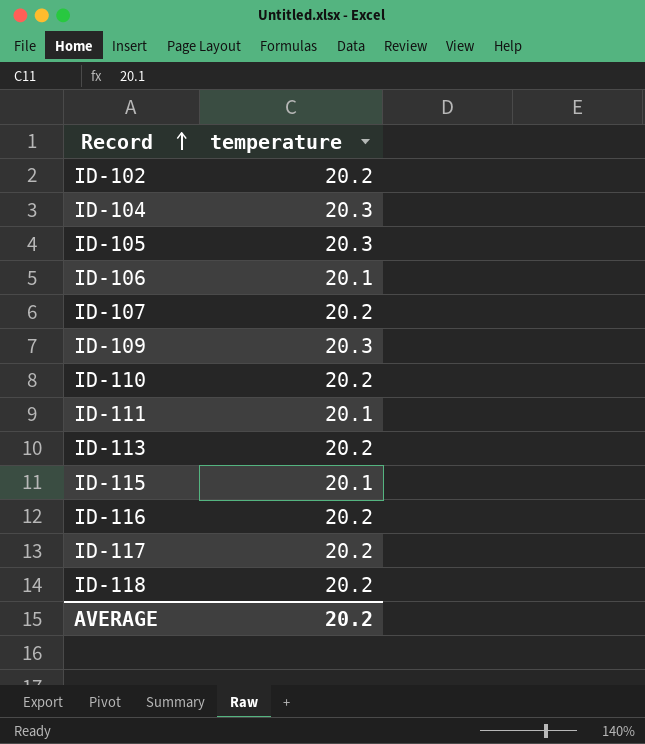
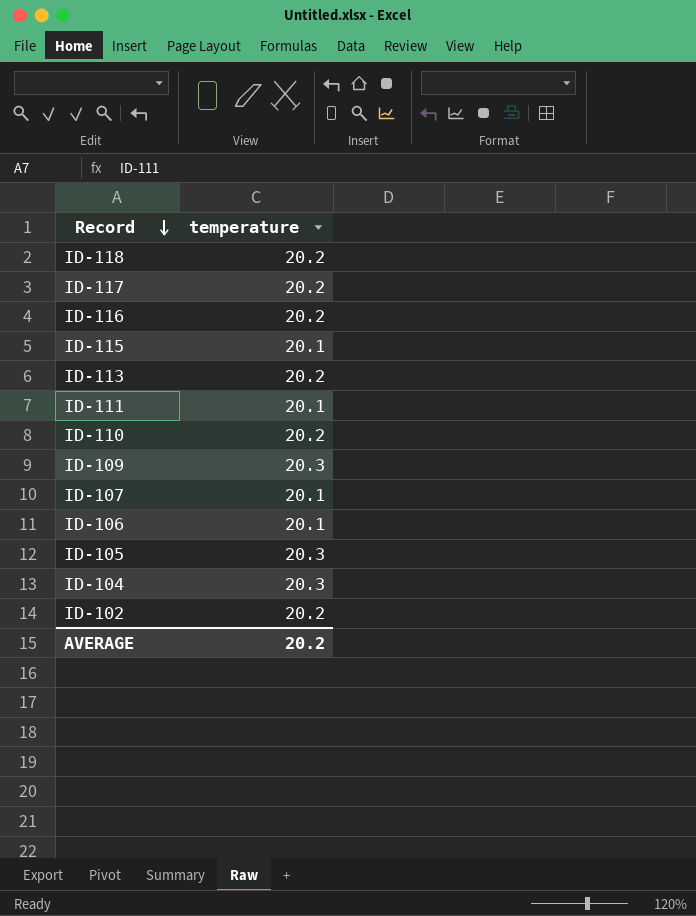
row order: Record ascending -> Record descending
ID-107 | temperature: 20.2 -> 20.1

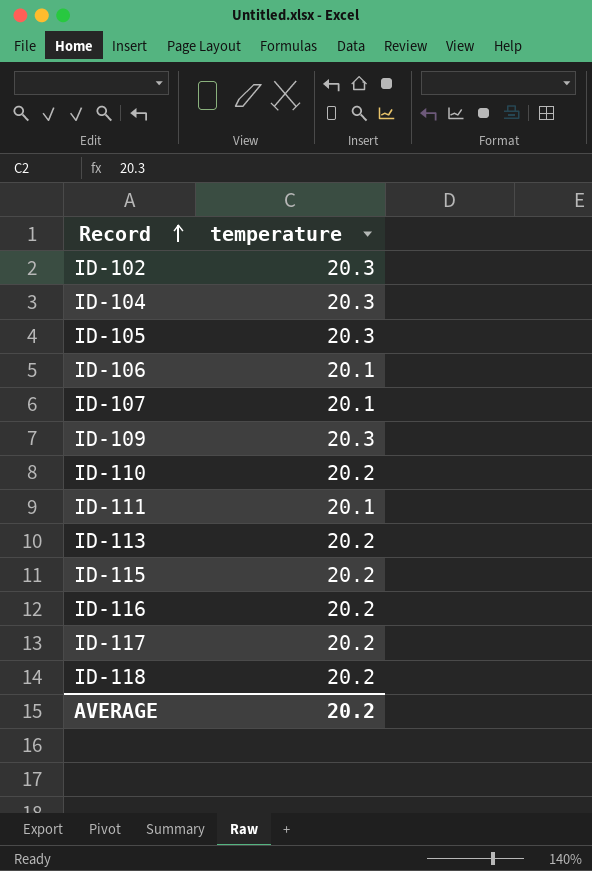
row order: Record descending -> Record ascending
ID-102 | temperature: 20.2 -> 20.3
ID-115 | temperature: 20.1 -> 20.2

